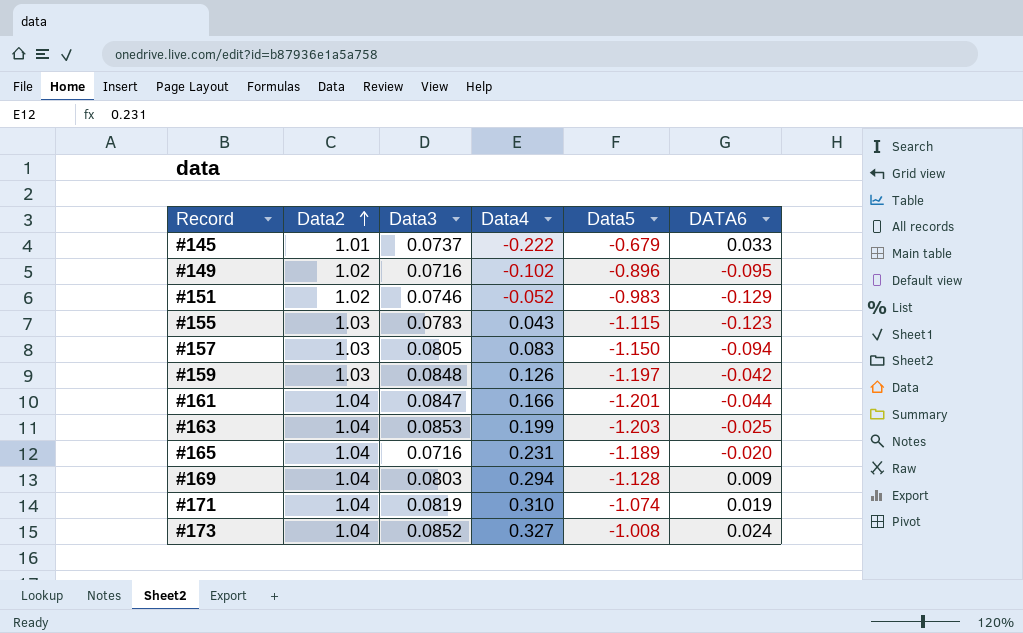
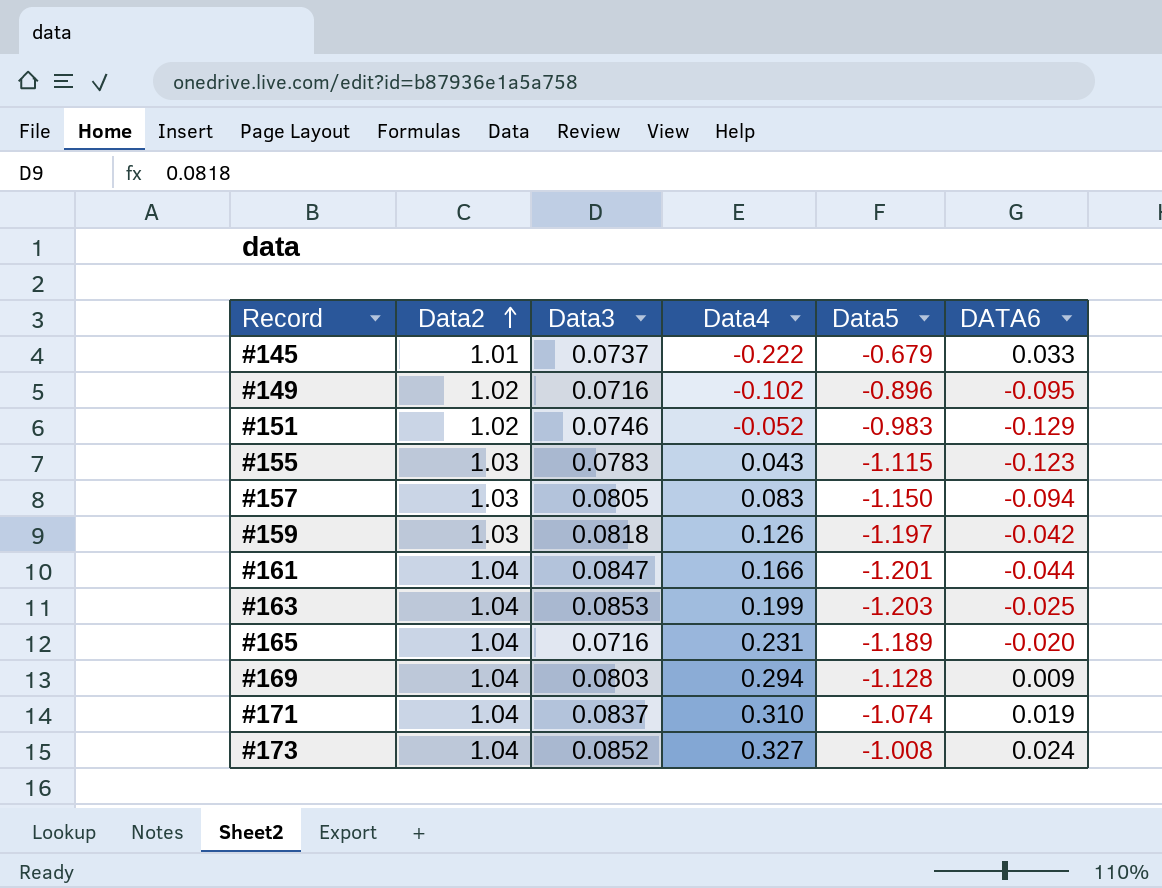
#159 | Data3: 0.0848 -> 0.0818
#171 | Data3: 0.0819 -> 0.0837

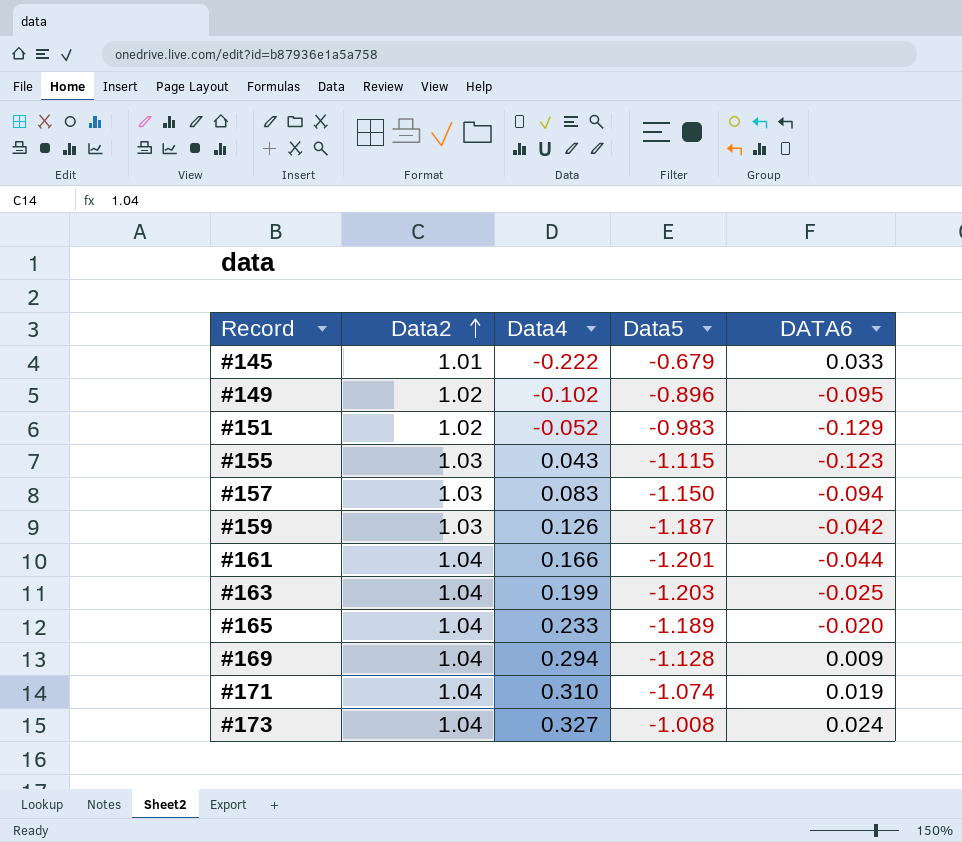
column Data3 | position: 3 -> none
#159 | Data5: -1.197 -> -1.187
#165 | Data4: 0.231 -> 0.233

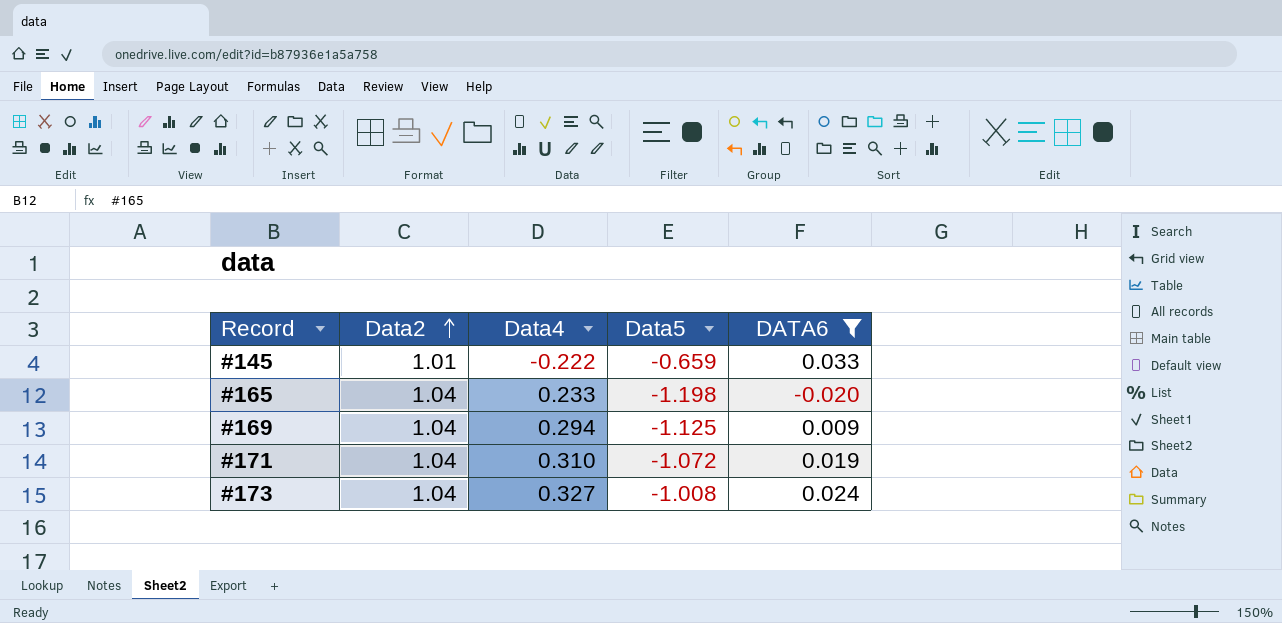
filter: none -> DATA6 >= -0.020
#145 | Data5: -0.679 -> -0.659
#165 | Data5: -1.189 -> -1.198
#169 | Data5: -1.128 -> -1.125
#171 | Data5: -1.074 -> -1.072

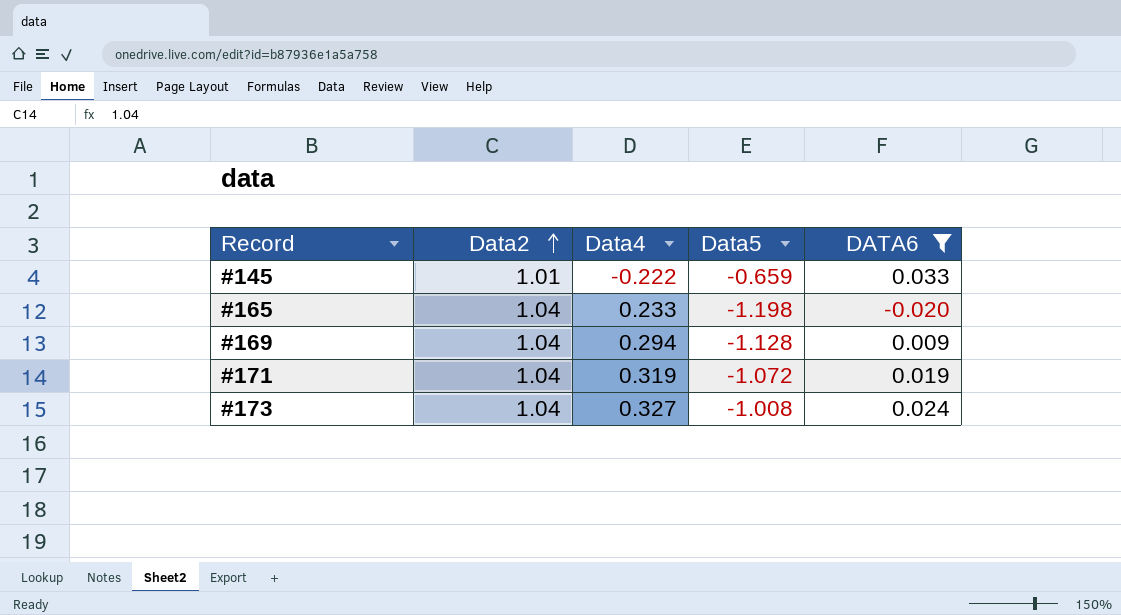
#169 | Data5: -1.125 -> -1.128
#171 | Data4: 0.310 -> 0.319

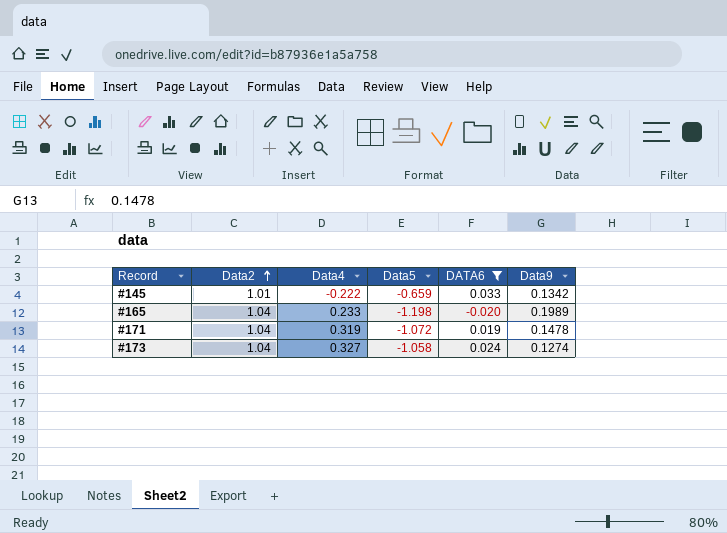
column Data9 | position: none -> 6
row #169: 1.04 | 0.294 | -1.128 | 0.009 -> none
#173 | Data5: -1.008 -> -1.058

